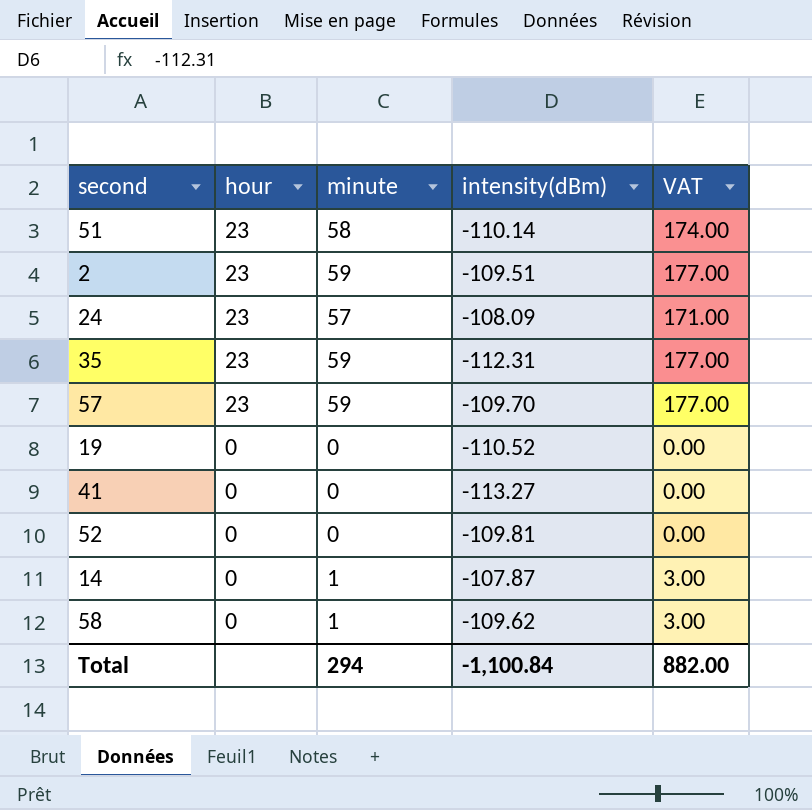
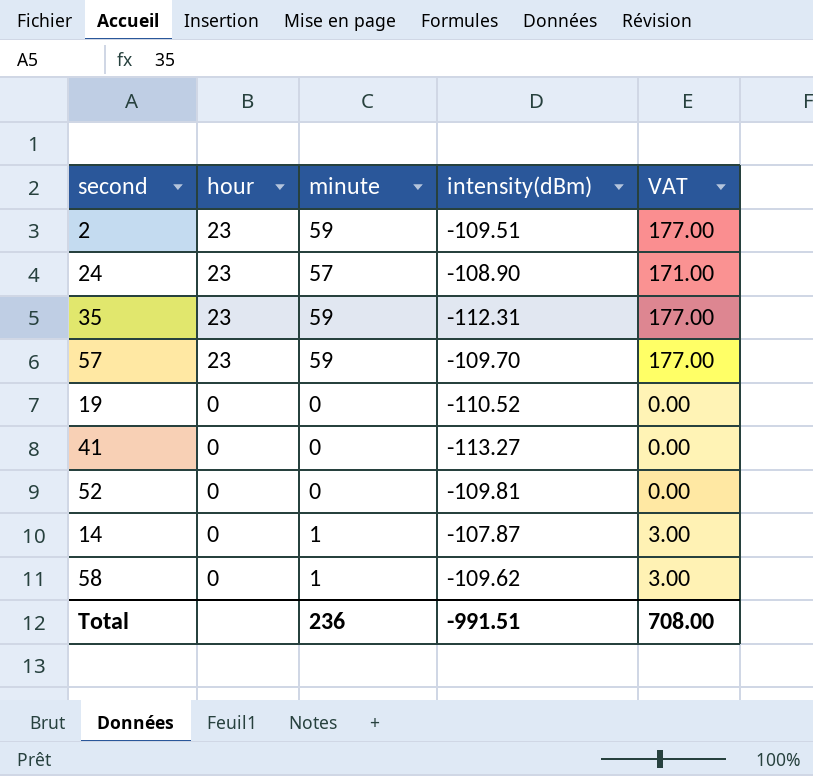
row 51: 23 | 58 | -110.14 | 174.00 -> none
24 | intensity(dBm): -108.09 -> -108.90
Total | minute: 294 -> 236
Total | intensity(dBm): -1,100.84 -> -991.51
Total | VAT: 882.00 -> 708.00

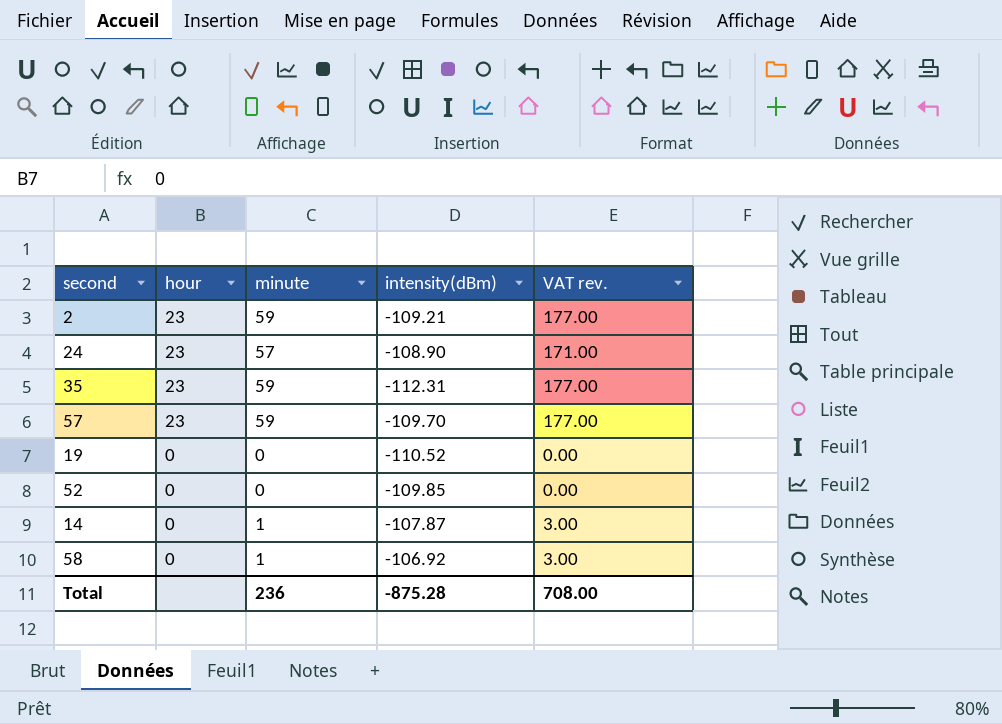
column name: VAT -> VAT rev.
row 41: 0 | 0 | -113.27 | 0.00 -> none
2 | intensity(dBm): -109.51 -> -109.21
52 | intensity(dBm): -109.81 -> -109.85
58 | intensity(dBm): -109.62 -> -106.92
Total | intensity(dBm): -991.51 -> -875.28

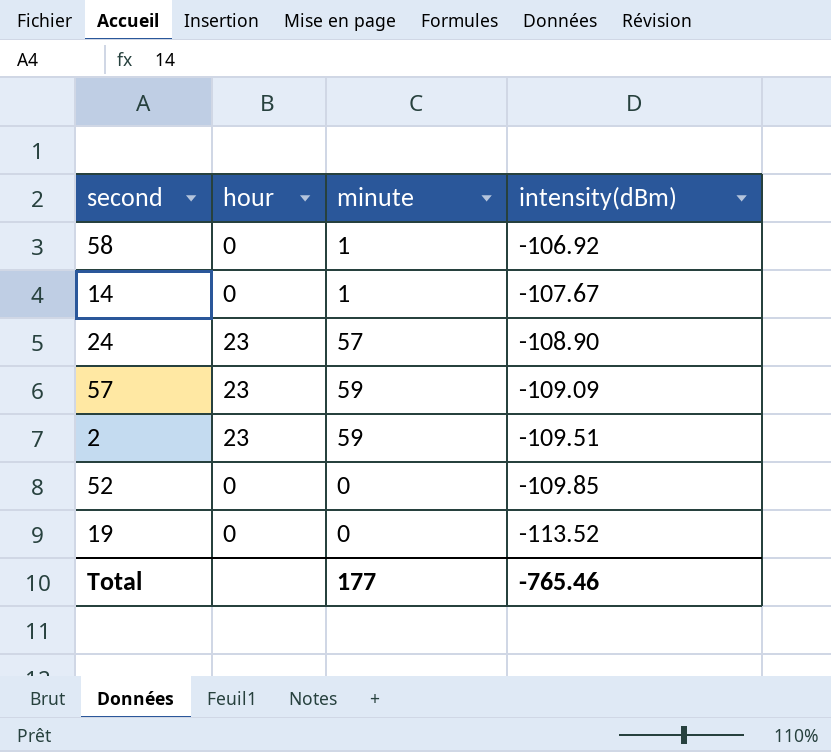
row order: hour descending -> intensity(dBm) descending
column VAT rev. | formula: [minute] * 3 -> none
row 35: 23 | 59 | -112.31 | 177.00 -> none
14 | intensity(dBm): -107.87 -> -107.67
57 | intensity(dBm): -109.70 -> -109.09
2 | intensity(dBm): -109.21 -> -109.51
19 | intensity(dBm): -110.52 -> -113.52
Total | minute: 236 -> 177
Total | intensity(dBm): -875.28 -> -765.46

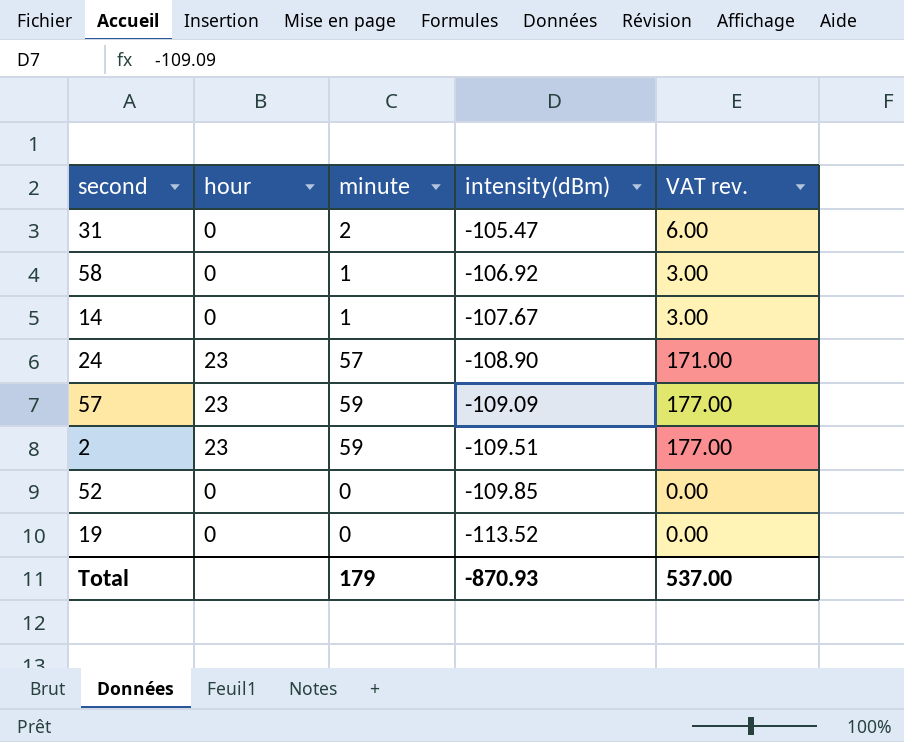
column VAT rev. | formula: none -> [minute] * 3
row 31: none -> 0 | 2 | -105.47 | 6.00
Total | minute: 177 -> 179
Total | intensity(dBm): -765.46 -> -870.93

